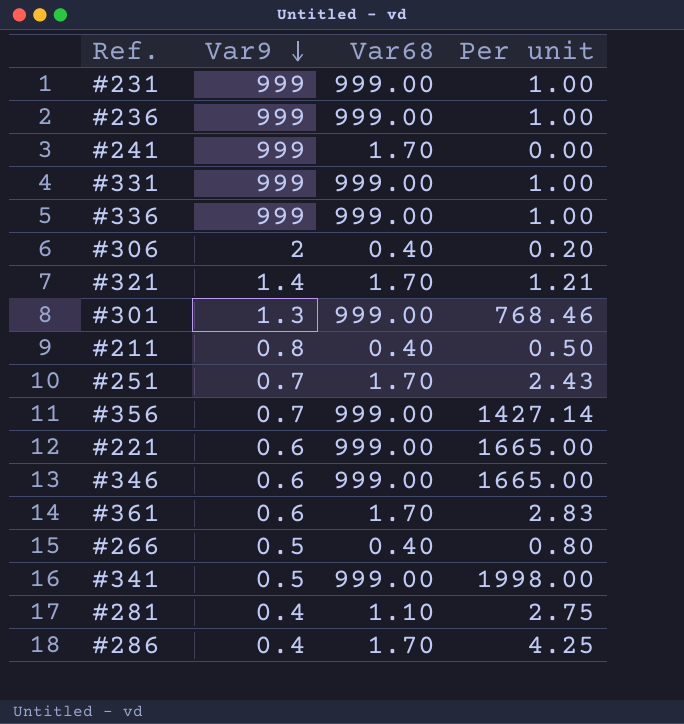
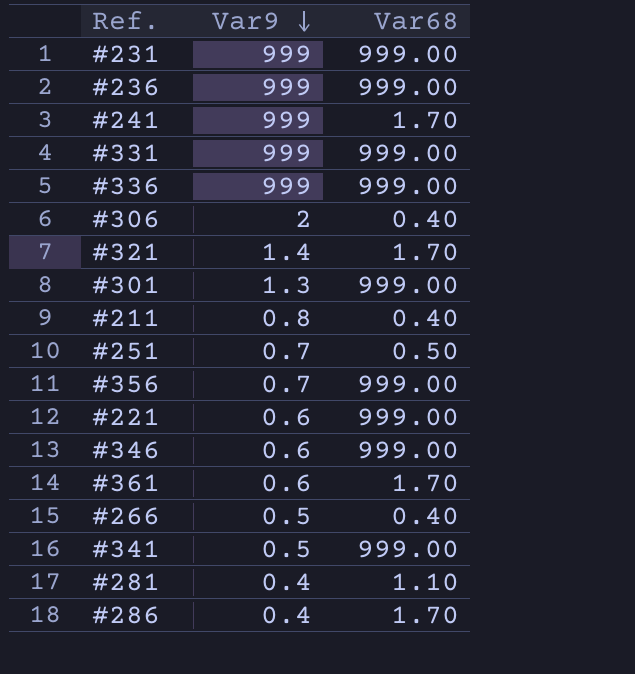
column Per unit | formula: [Var68] / [Var9] -> none
#251 | Var68: 1.70 -> 0.50

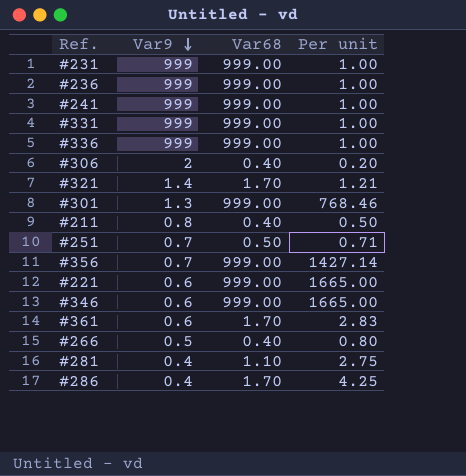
column Per unit | formula: none -> [Var68] / [Var9]
row #341: 0.5 | 999.00 -> none
#241 | Var68: 1.70 -> 999.00

